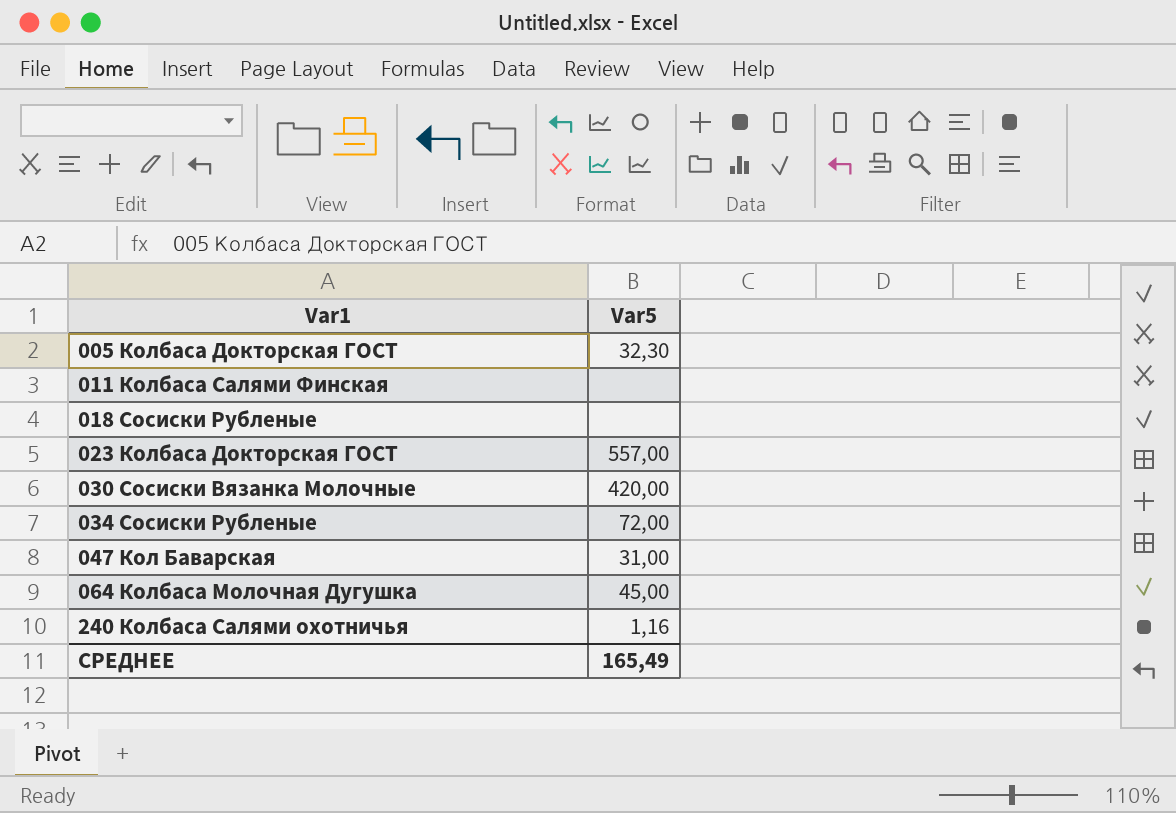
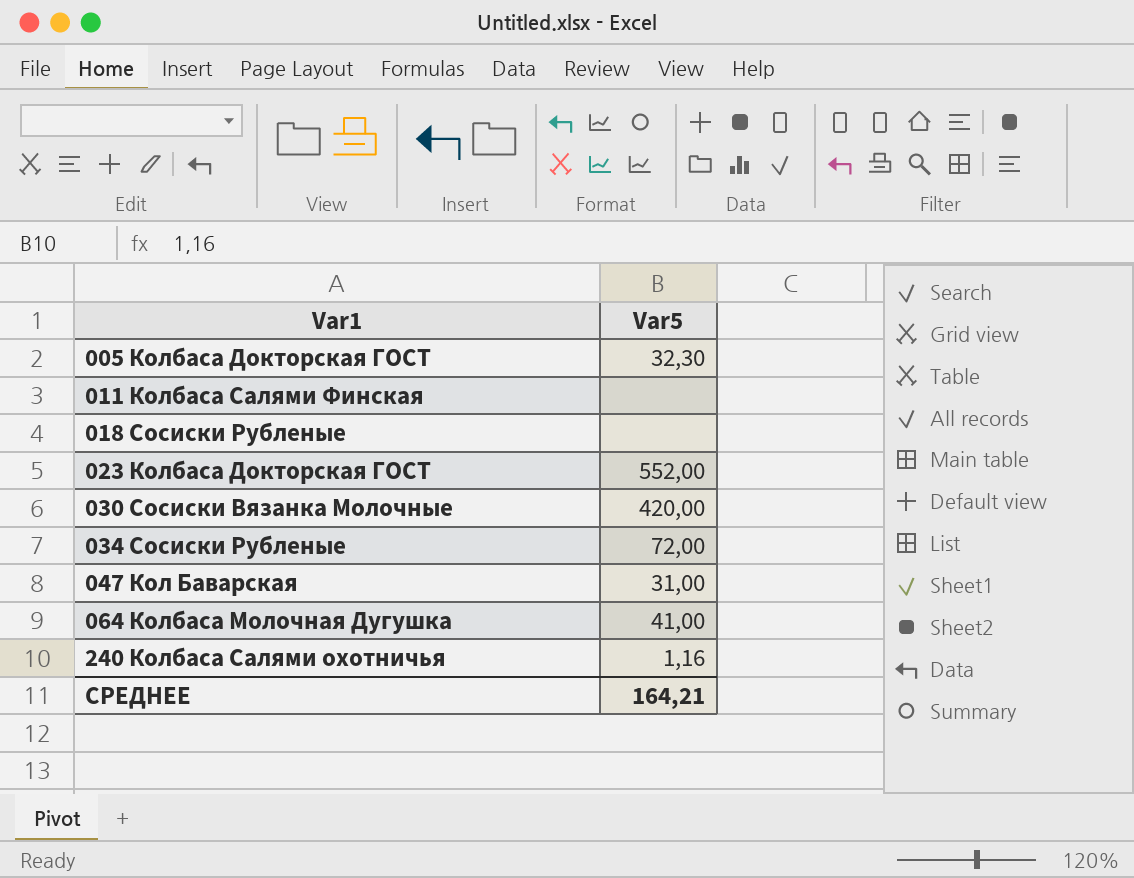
023 Колбаса Докторская ГОСТ | Var5: 557,00 -> 552,00
064 Колбаса Молочная Дугушка | Var5: 45,00 -> 41,00
СРЕДНЕЕ | Var5: 165,49 -> 164,21

